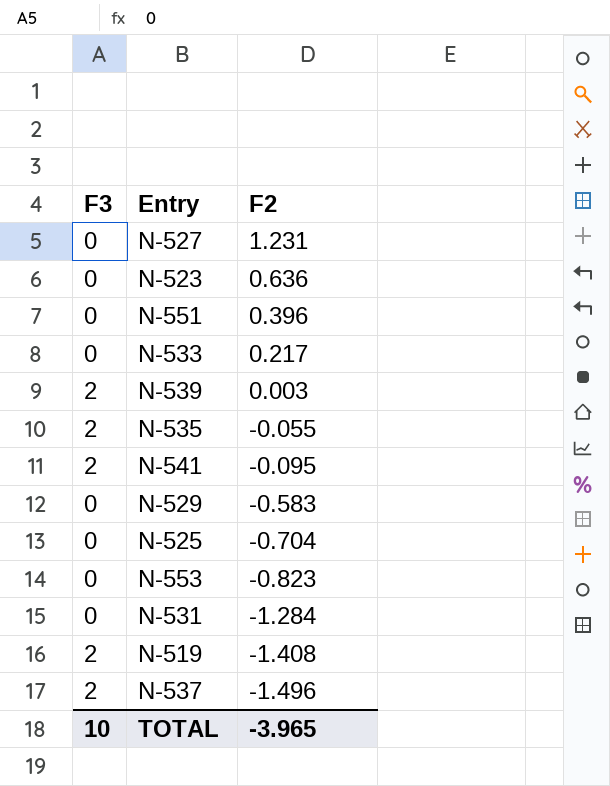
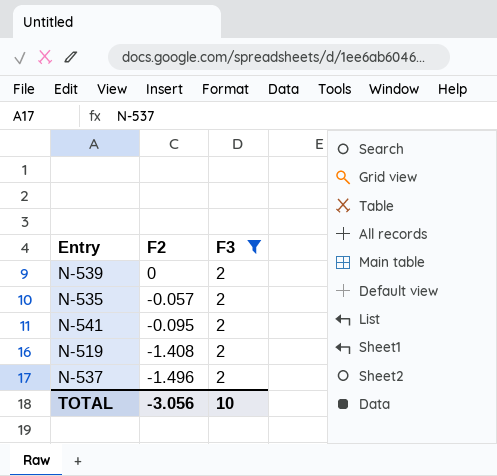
filter: none -> F3 = 2
column F3 | position: 1 -> 3
N-539 | F2: 0.003 -> 0
N-535 | F2: -0.055 -> -0.057
TOTAL | F2: -3.965 -> -3.056

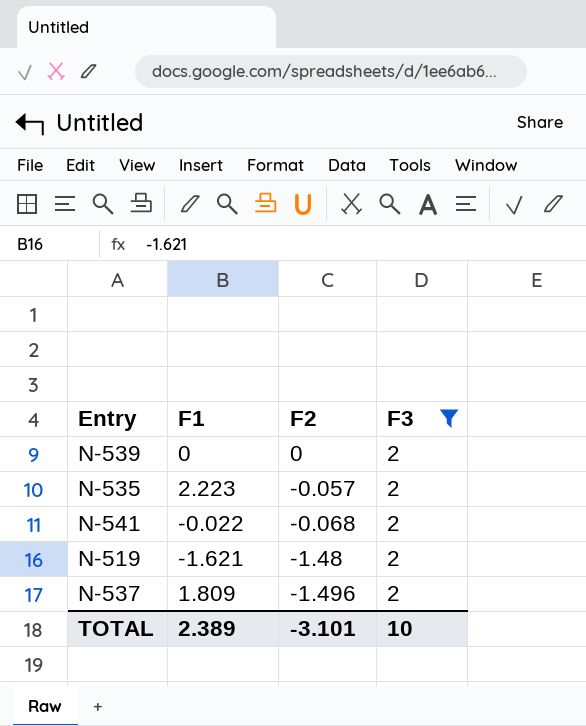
column F1 | position: none -> 2
N-541 | F2: -0.095 -> -0.068
N-519 | F2: -1.408 -> -1.48
TOTAL | F2: -3.056 -> -3.101

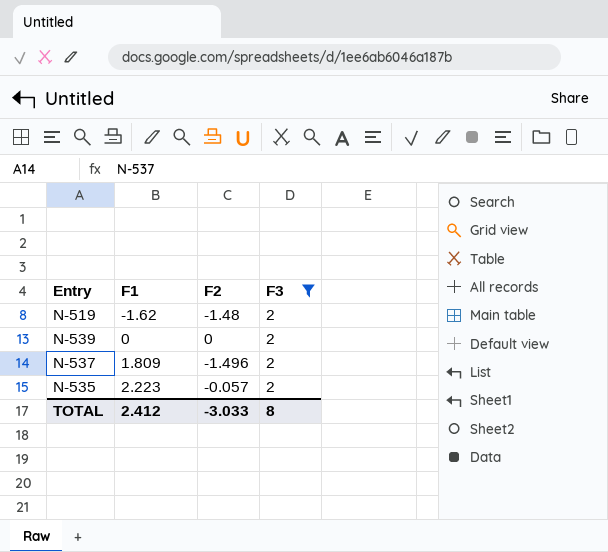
row order: F2 descending -> F1 ascending
row N-541: -0.022 | -0.068 | 2 -> none
N-519 | F1: -1.621 -> -1.62
TOTAL | F1: 2.389 -> 2.412
TOTAL | F2: -3.101 -> -3.033
TOTAL | F3: 10 -> 8

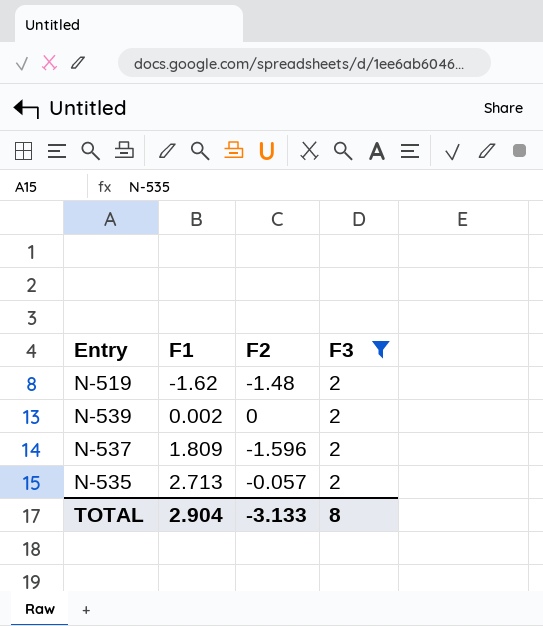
N-539 | F1: 0 -> 0.002
N-537 | F2: -1.496 -> -1.596
N-535 | F1: 2.223 -> 2.713
TOTAL | F1: 2.412 -> 2.904
TOTAL | F2: -3.033 -> -3.133

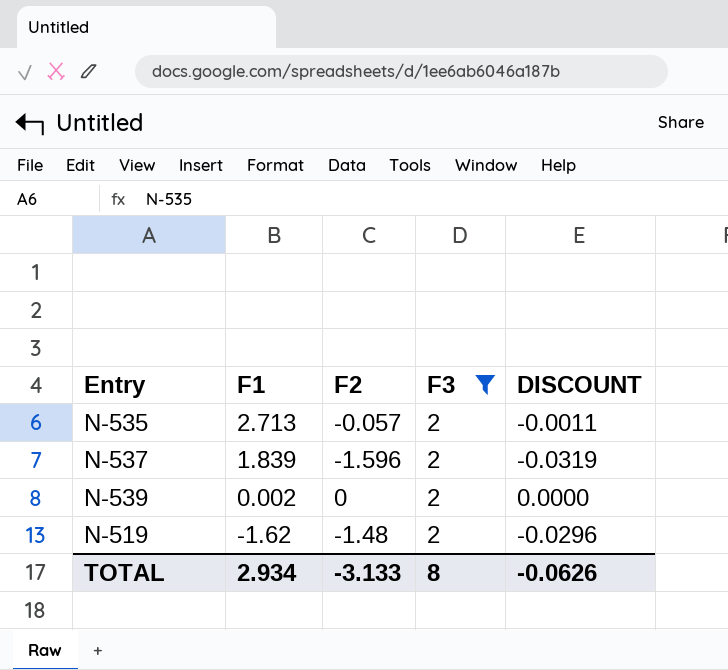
row order: F1 ascending -> F1 descending
column DISCOUNT | formula: none -> [F2] * 0.02
N-537 | F1: 1.809 -> 1.839
TOTAL | F1: 2.904 -> 2.934

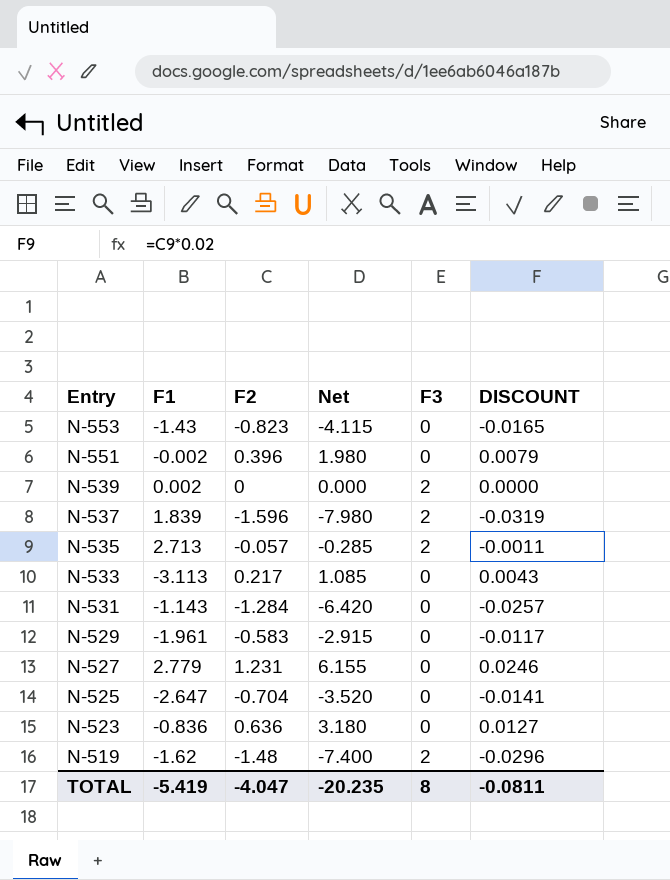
filter: F3 = 2 -> none
row order: F1 descending -> Entry descending
column Net | formula: none -> [F2] * 5
TOTAL | F1: 2.934 -> -5.419
TOTAL | F2: -3.133 -> -4.047
TOTAL | DISCOUNT: -0.0626 -> -0.0811

